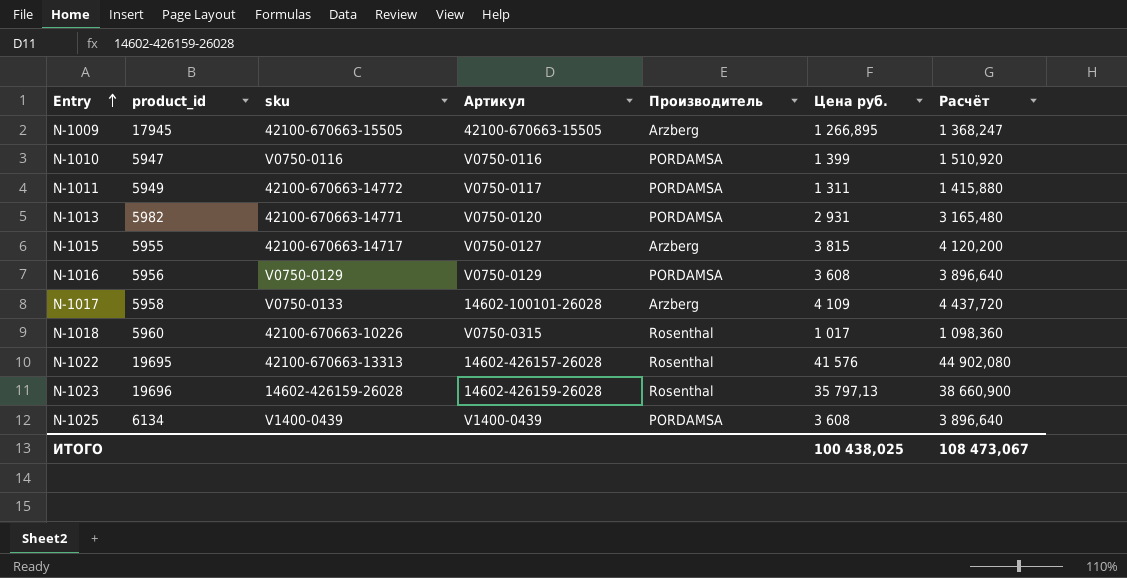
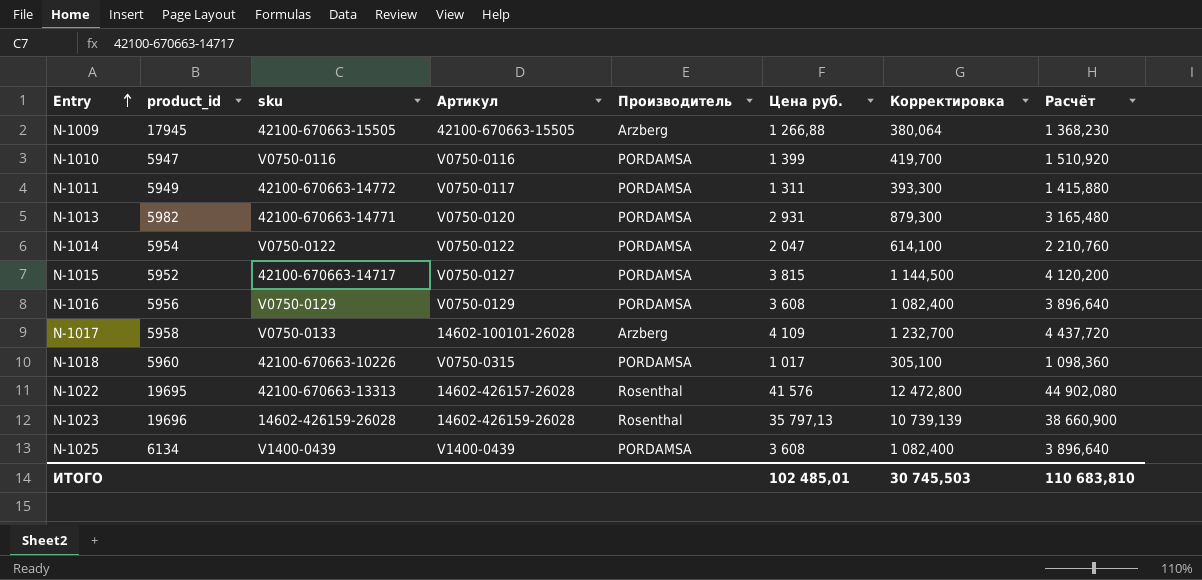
column Корректировка | formula: none -> [Цена руб.] * 0,3
N-1009 | Цена руб.: 1 266,895 -> 1 266,88
N-1009 | Расчёт: 1 368,247 -> 1 368,230
row N-1014: none -> 5954 | V0750-0122 | V0750-0122 | PORDAMSA | 2 047 | 614,100 | 2 210,760
N-1015 | product_id: 5955 -> 5952
N-1015 | Производитель: Arzberg -> PORDAMSA
N-1018 | Производитель: Rosenthal -> PORDAMSA
ИТОГО | Цена руб.: 100 438,025 -> 102 485,01
ИТОГО | Расчёт: 108 473,067 -> 110 683,810

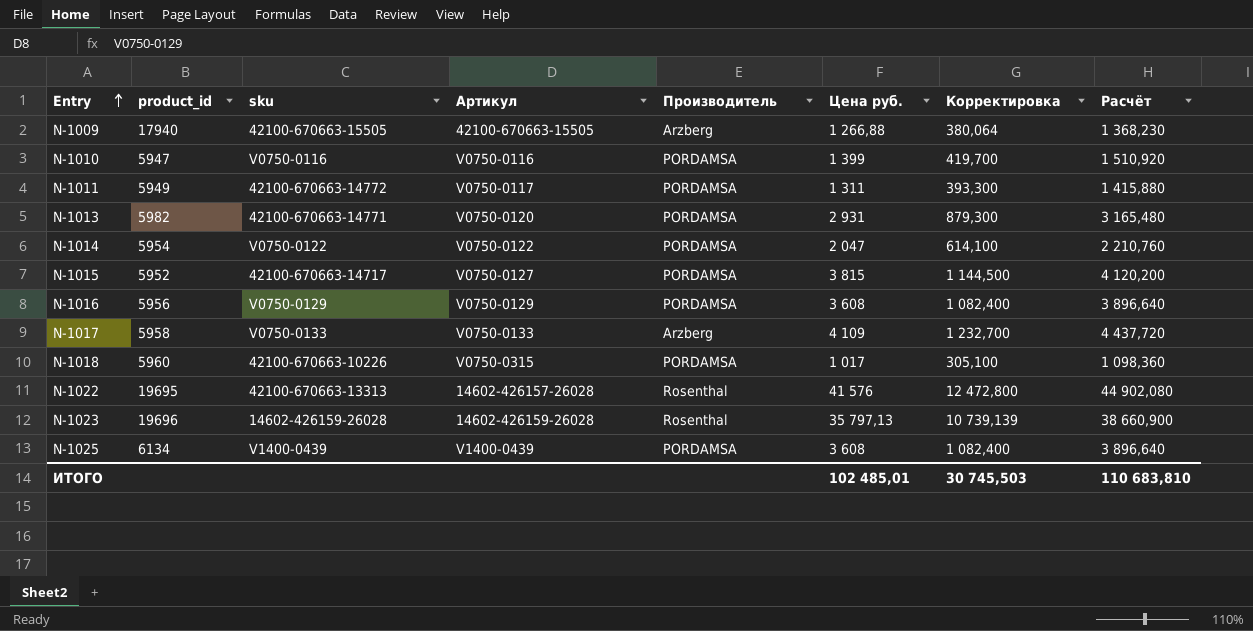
N-1009 | product_id: 17945 -> 17940
N-1017 | Артикул: 14602-100101-26028 -> V0750-0133

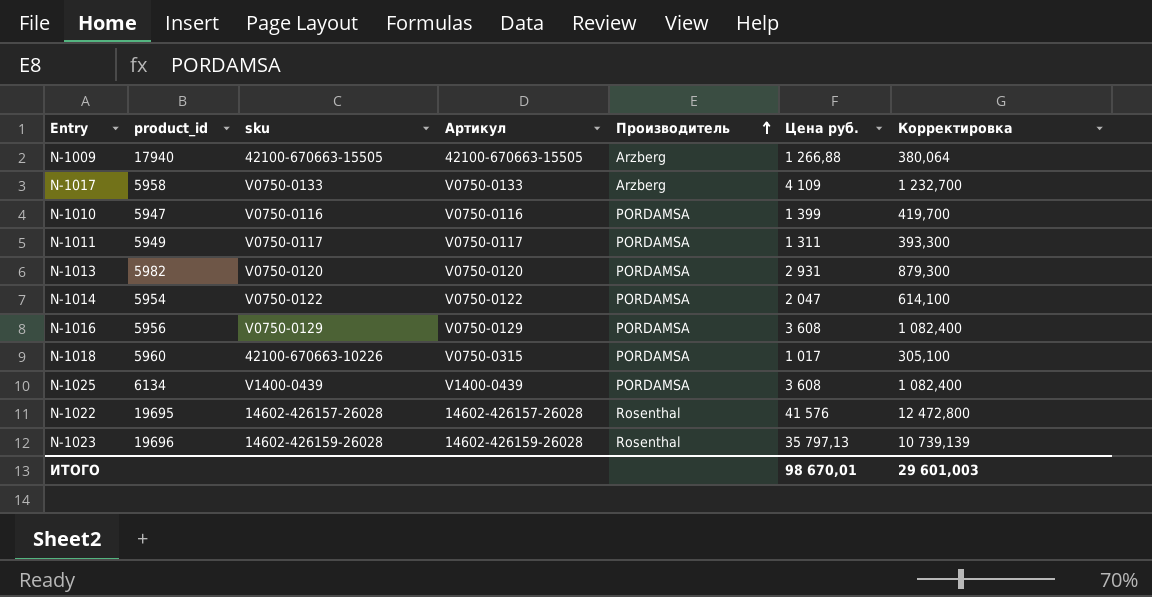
row order: Entry ascending -> Производитель ascending
column Расчёт | formula: [Цена руб.] * 1,08 -> none
row N-1015: 5952 | 42100-670663-14717 | V0750-0127 | PORDAMSA | 3 815 | 1 144,500 | 4 120,200 -> none
N-1011 | sku: 42100-670663-14772 -> V0750-0117
N-1013 | sku: 42100-670663-14771 -> V0750-0120
N-1022 | sku: 42100-670663-13313 -> 14602-426157-26028
ИТОГО | Цена руб.: 102 485,01 -> 98 670,01
ИТОГО | Корректировка: 30 745,503 -> 29 601,003

